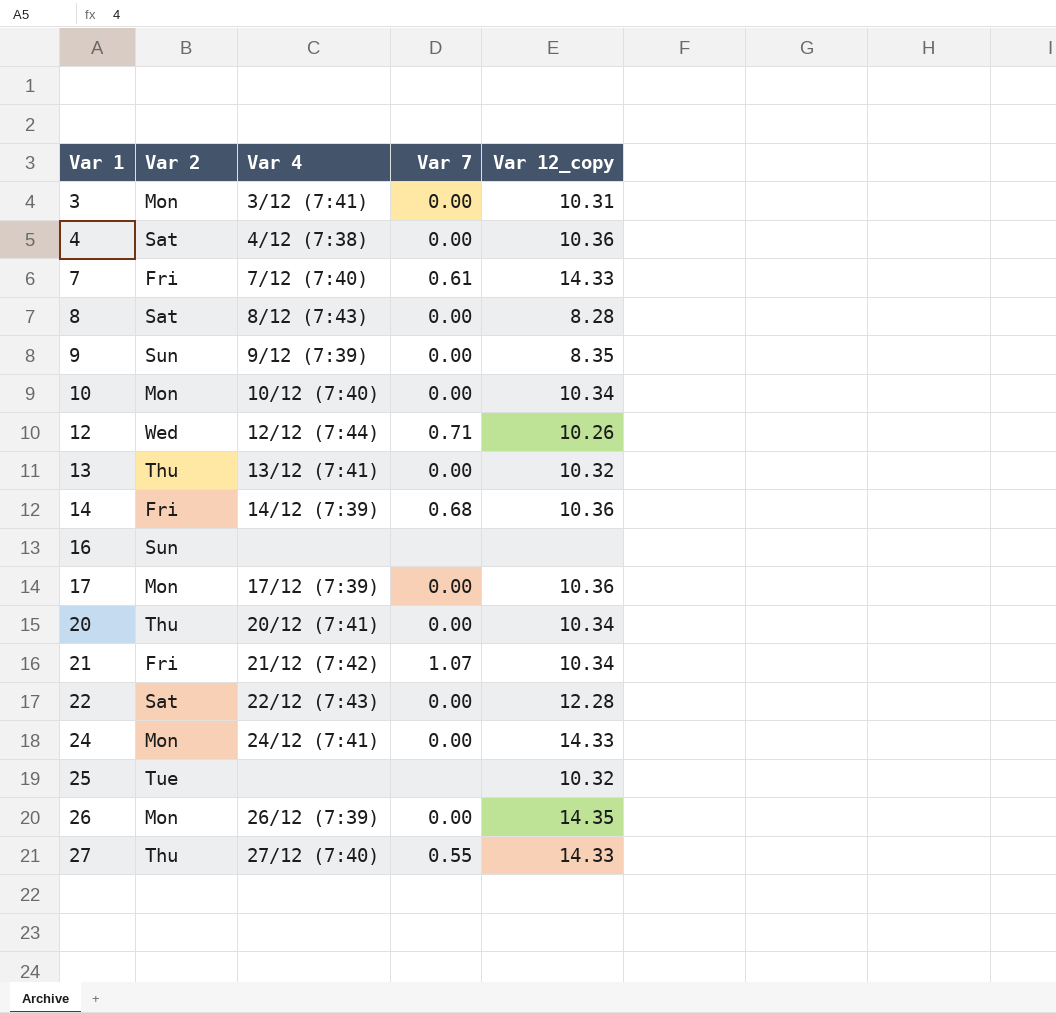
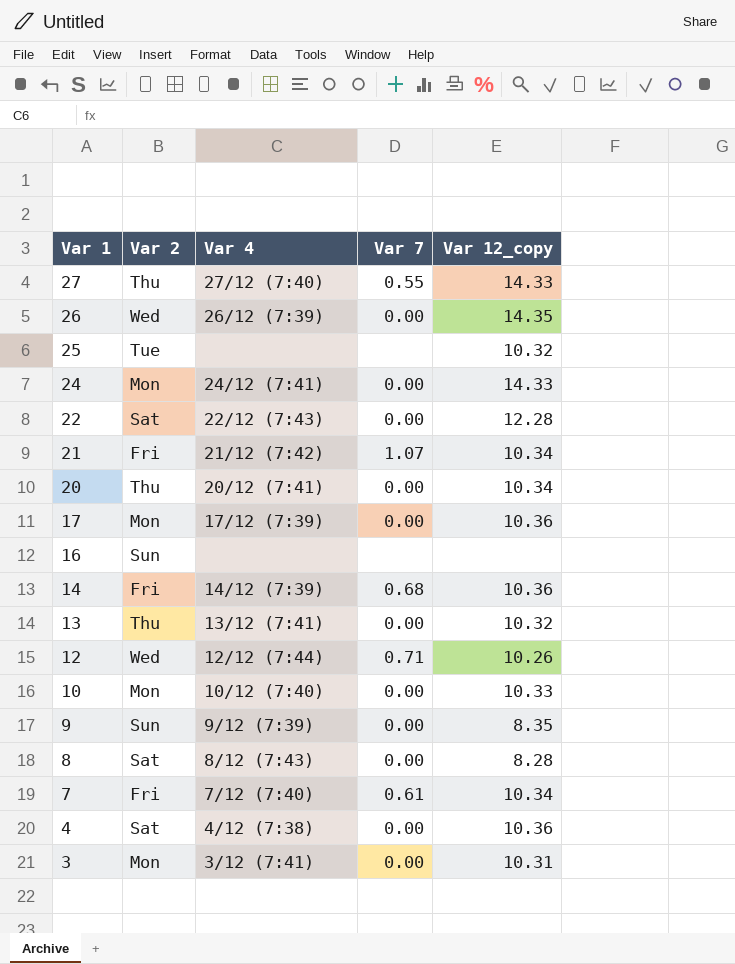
row order: Var 1 ascending -> Var 1 descending
26 | Var 2: Mon -> Wed
10 | Var 12_copy: 10.34 -> 10.33
7 | Var 12_copy: 14.33 -> 10.34

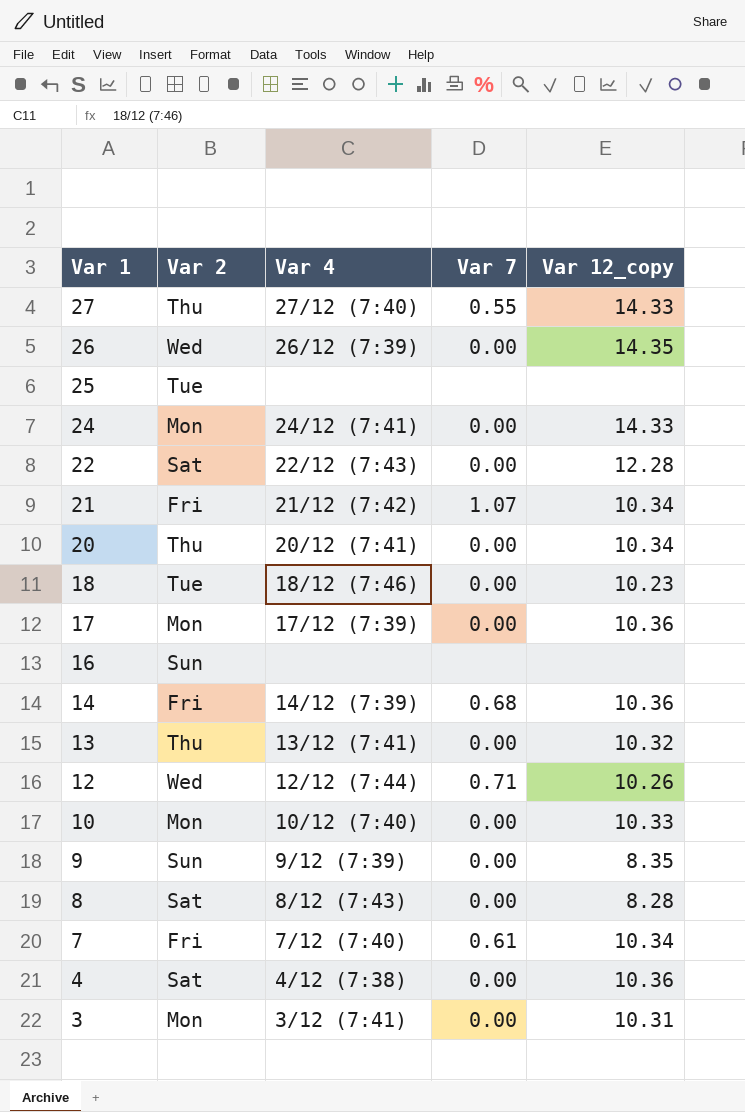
25 | Var 12_copy: 10.32 -> none
row 18: none -> Tue | 18/12 (7:46) | 0.00 | 10.23

